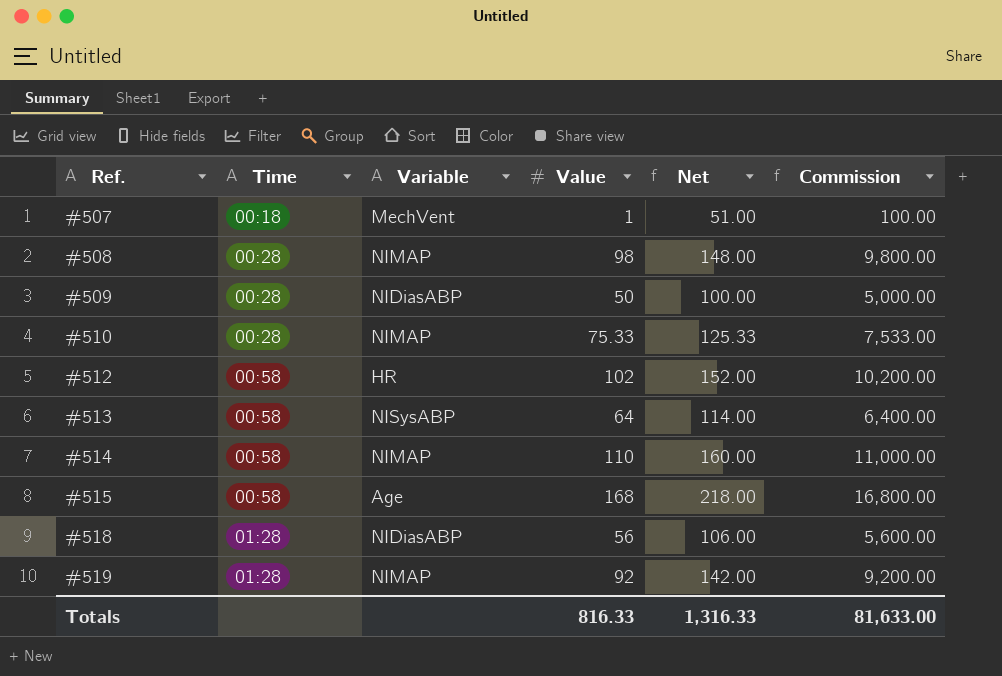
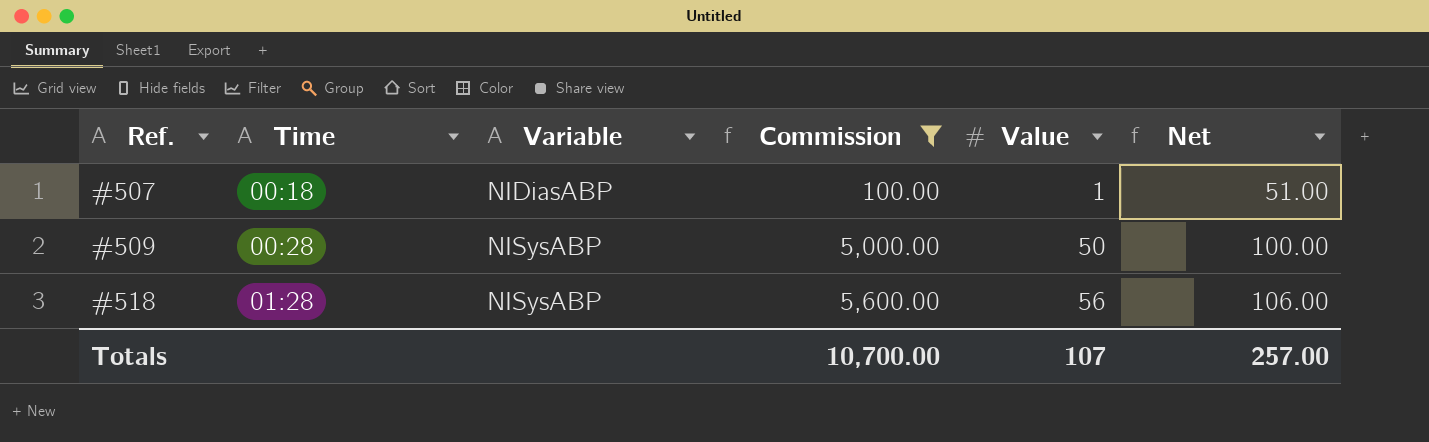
filter: none -> Commission <= 5,600.00
column Commission | position: 6 -> 4
#507 | Variable: MechVent -> NIDiasABP
#509 | Variable: NIDiasABP -> NISysABP
#518 | Variable: NIDiasABP -> NISysABP
Totals | Commission: 81,633.00 -> 10,700.00
Totals | Value: 816.33 -> 107
Totals | Net: 1,316.33 -> 257.00

